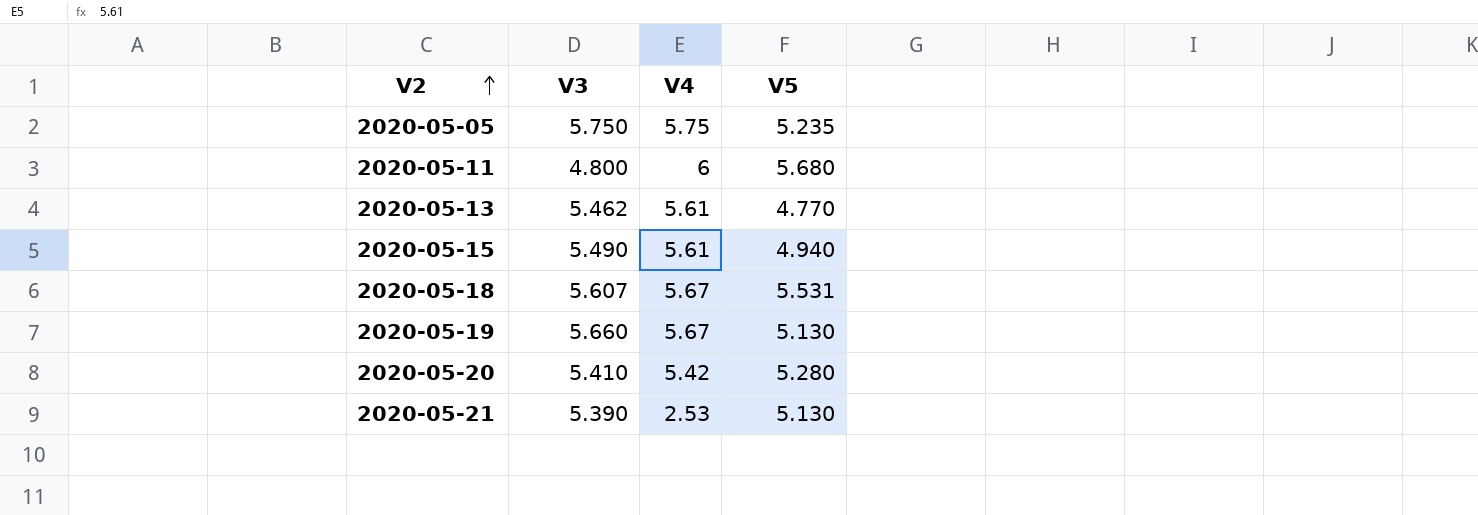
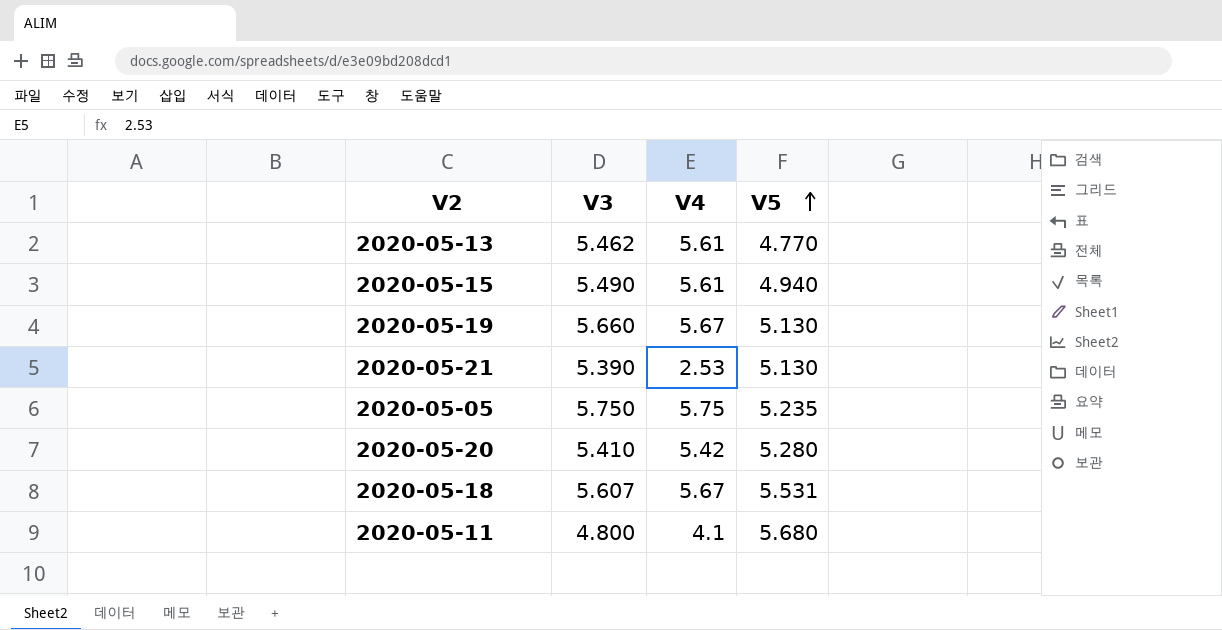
row order: V2 ascending -> V5 ascending
2020-05-11 | V4: 6 -> 4.1

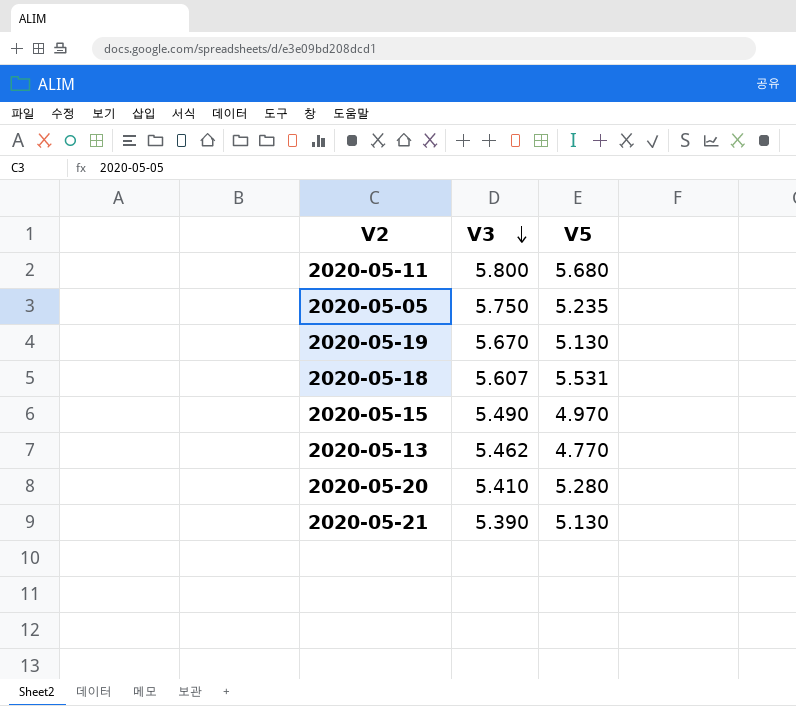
row order: V5 ascending -> V3 descending
column V4 | position: 3 -> none
2020-05-11 | V3: 4.800 -> 5.800
2020-05-19 | V3: 5.660 -> 5.670
2020-05-15 | V5: 4.940 -> 4.970

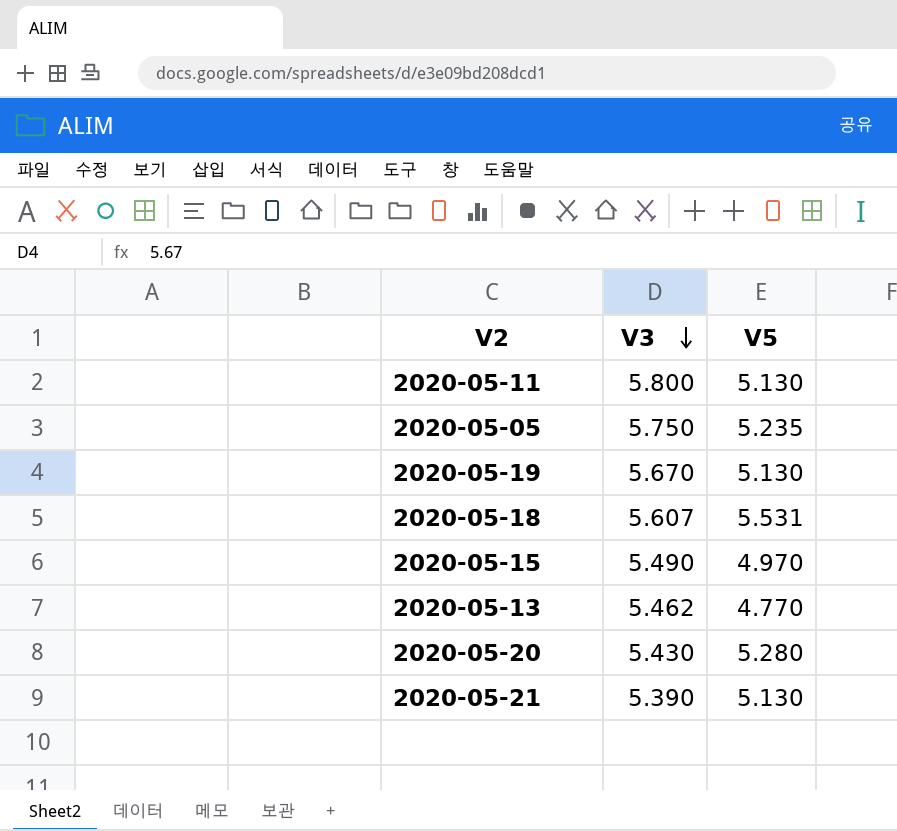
2020-05-11 | V5: 5.680 -> 5.130
2020-05-20 | V3: 5.410 -> 5.430

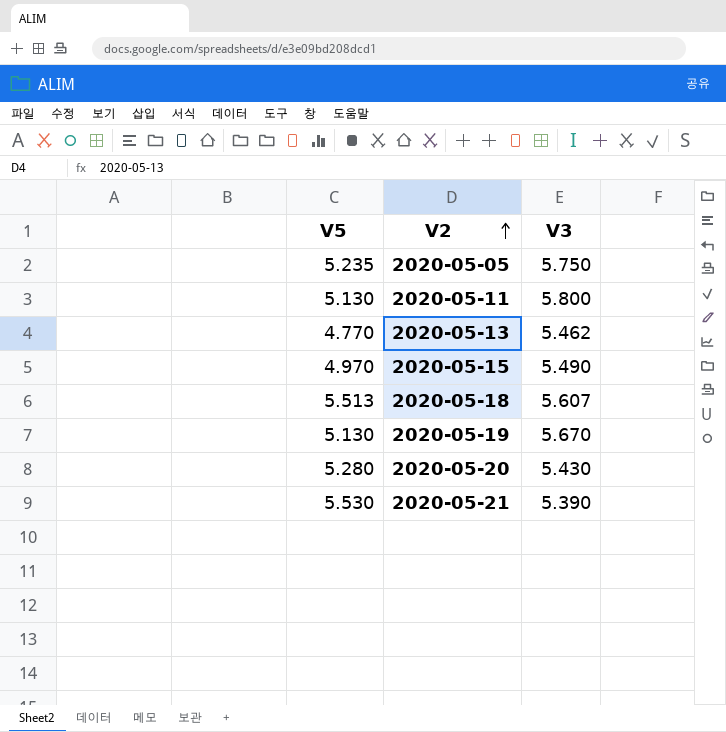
row order: V3 descending -> V2 ascending
column V5 | position: 3 -> 1
2020-05-18 | V5: 5.531 -> 5.513
2020-05-21 | V5: 5.130 -> 5.530

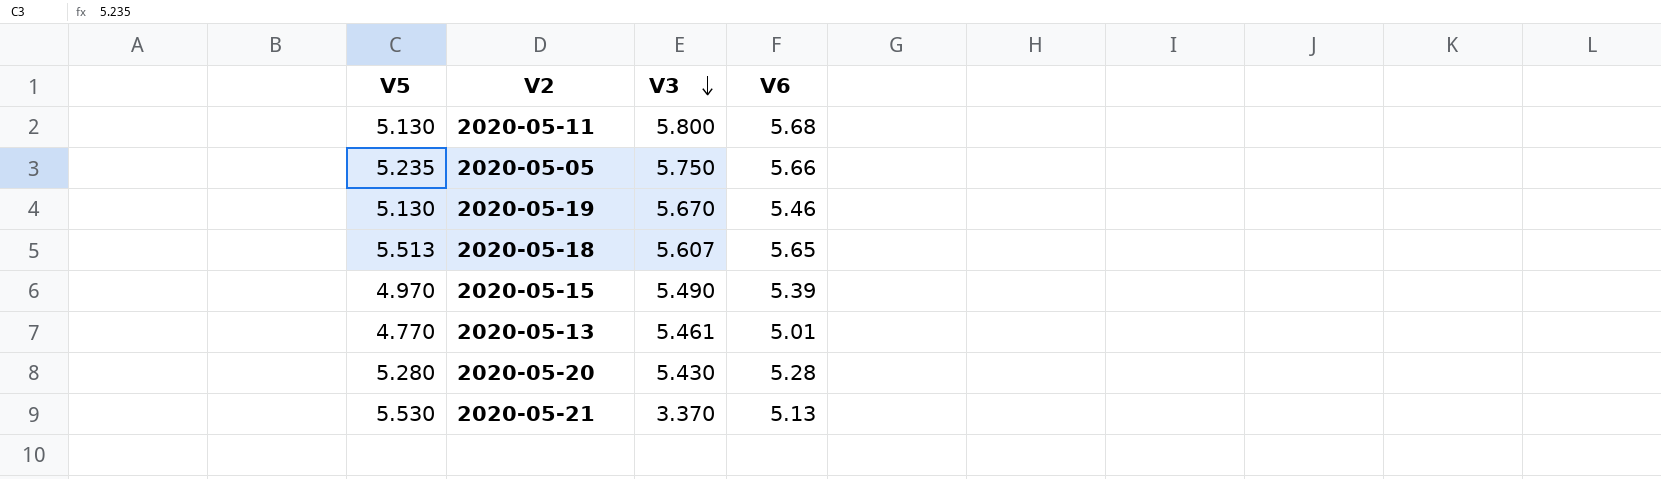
row order: V2 ascending -> V3 descending
column V6 | position: none -> 4
2020-05-13 | V3: 5.462 -> 5.461
2020-05-21 | V3: 5.390 -> 3.370

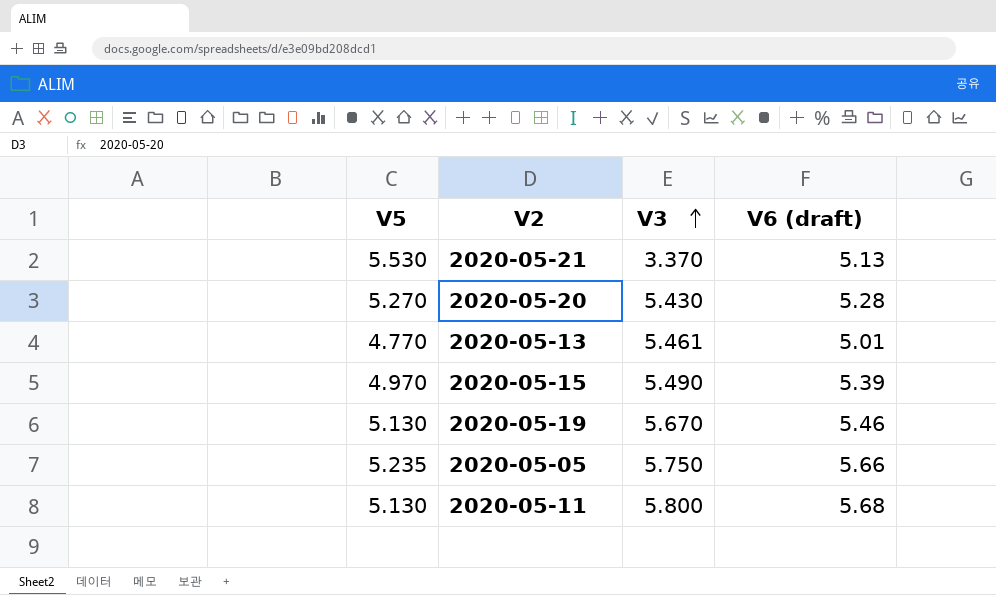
row order: V3 descending -> V3 ascending
column name: V6 -> V6 (draft)
row 2020-05-18: 5.513 | 5.607 | 5.65 -> none
2020-05-20 | V5: 5.280 -> 5.270

